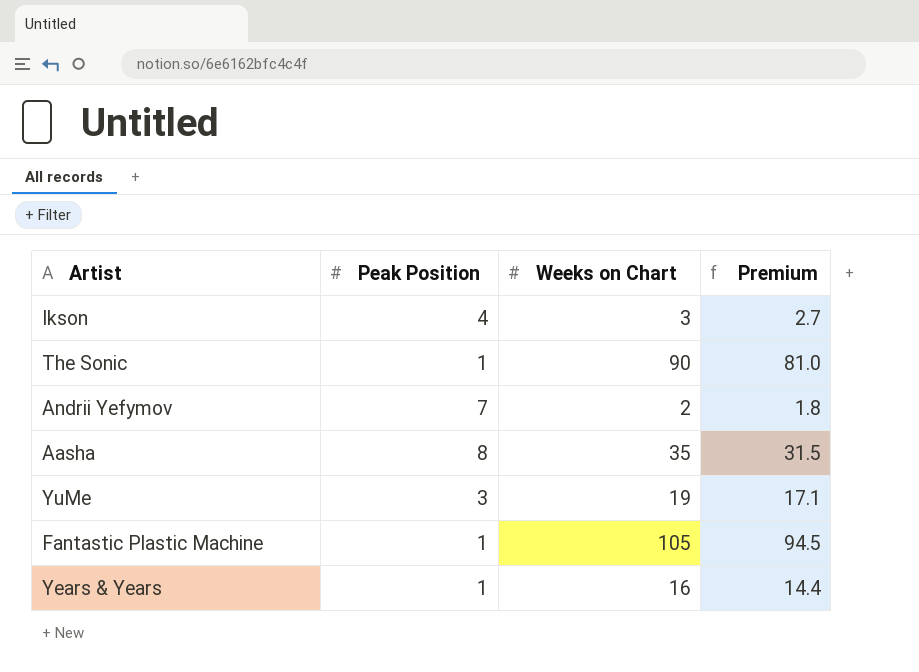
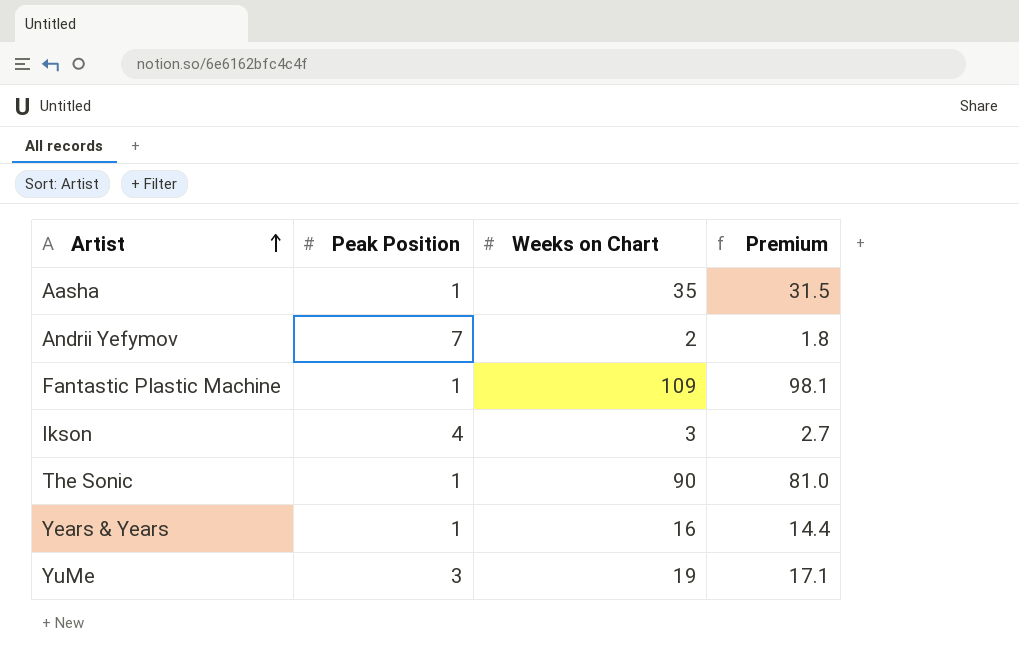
row order: none -> Artist ascending
Aasha | Peak Position: 8 -> 1
Fantastic Plastic Machine | Weeks on Chart: 105 -> 109
Fantastic Plastic Machine | Premium: 94.5 -> 98.1

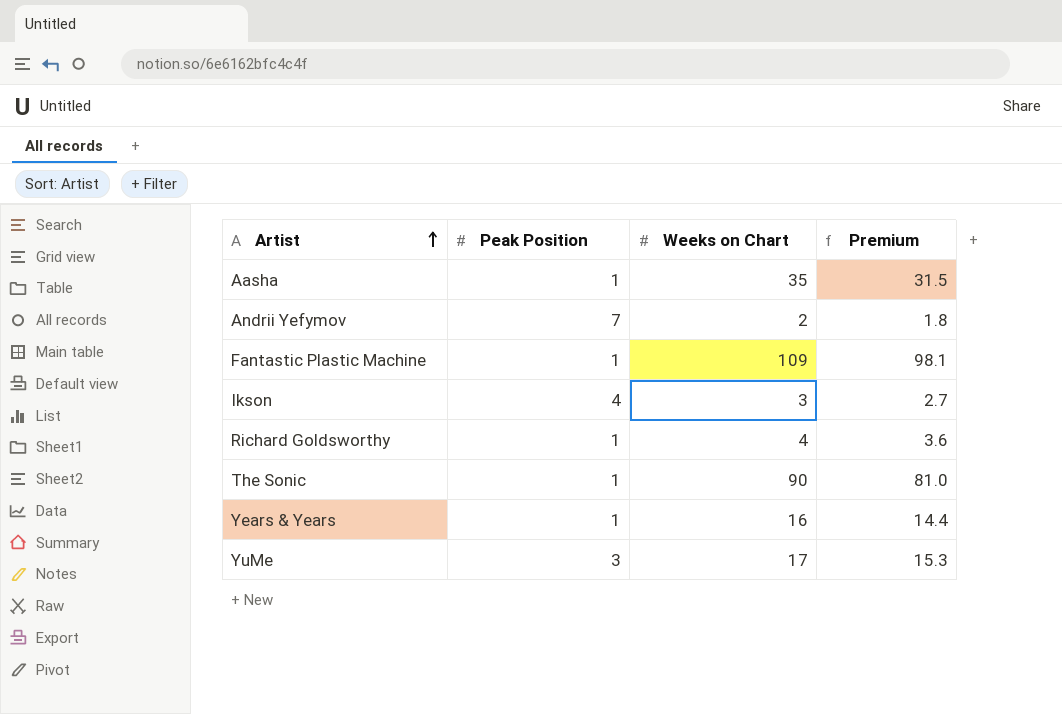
row Richard Goldsworthy: none -> 1 | 4 | 3.6
YuMe | Weeks on Chart: 19 -> 17
YuMe | Premium: 17.1 -> 15.3

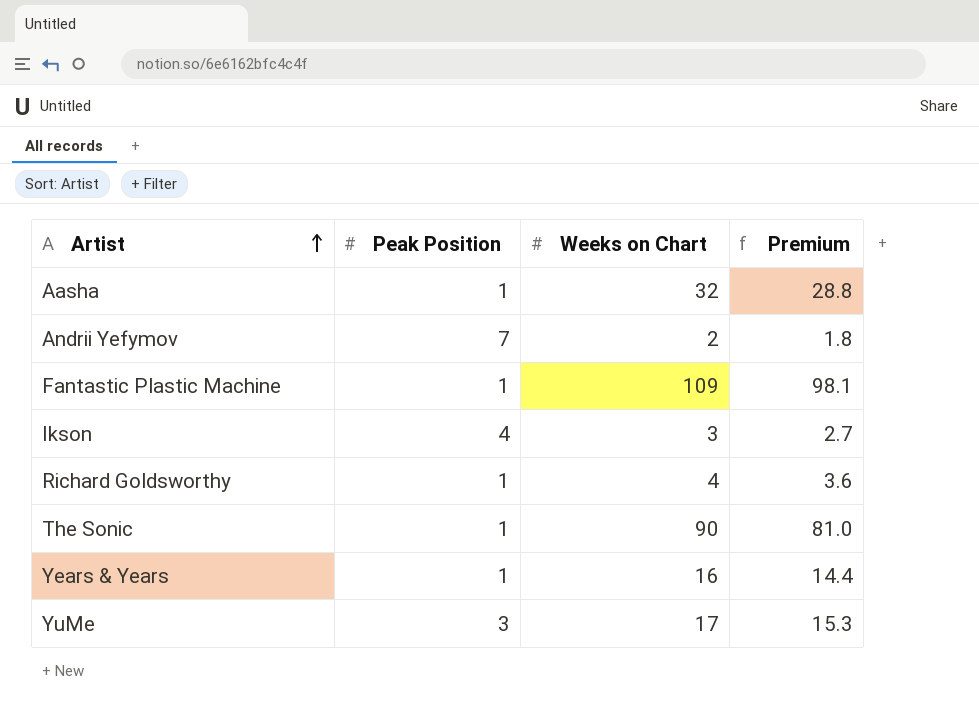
Aasha | Weeks on Chart: 35 -> 32
Aasha | Premium: 31.5 -> 28.8

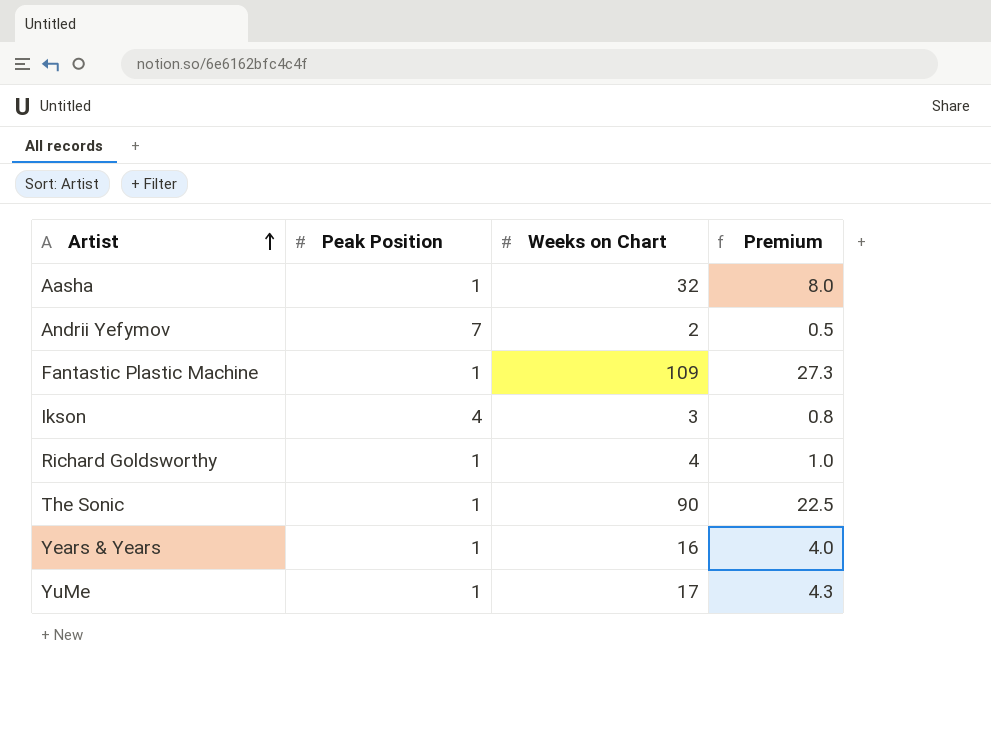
column Premium | formula: [Weeks on Chart] * 0.9 -> [Weeks on Chart] * 0.25
YuMe | Peak Position: 3 -> 1

